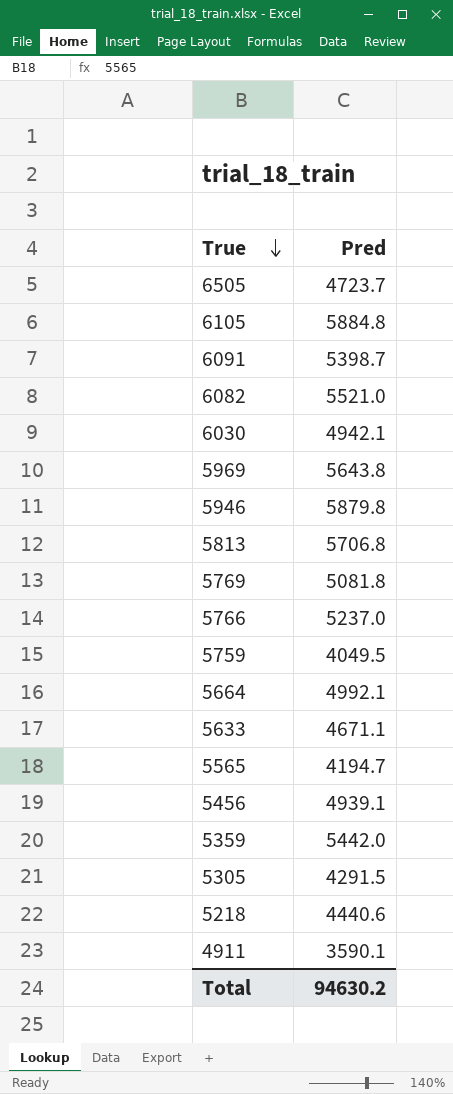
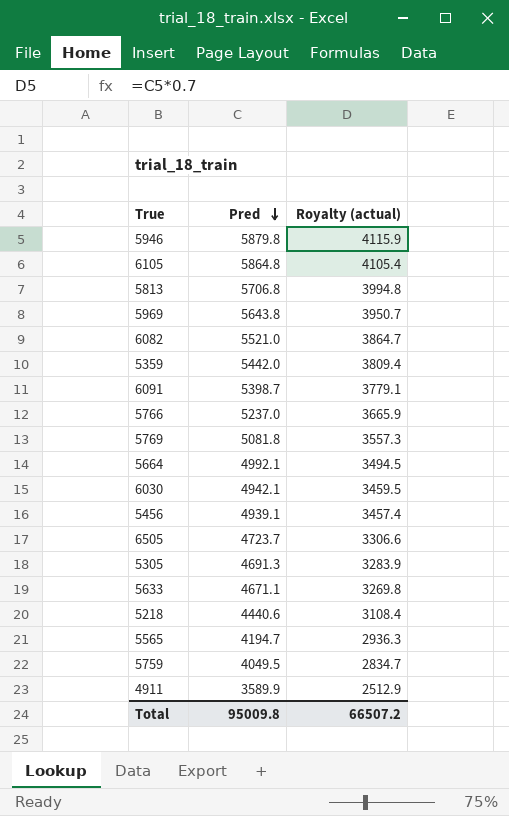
row order: True descending -> Pred descending
column Royalty (actual) | formula: none -> [Pred] * 0.7
6105 | Pred: 5884.8 -> 5864.8
5305 | Pred: 4291.5 -> 4691.3
4911 | Pred: 3590.1 -> 3589.9
Total | Pred: 94630.2 -> 95009.8

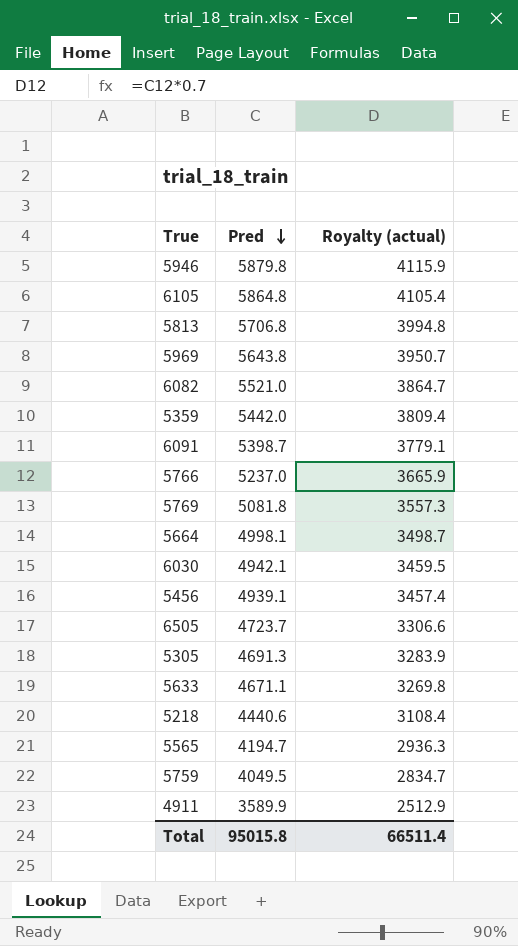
5664 | Pred: 4992.1 -> 4998.1
5664 | Royalty (actual): 3494.5 -> 3498.7
Total | Pred: 95009.8 -> 95015.8
Total | Royalty (actual): 66507.2 -> 66511.4

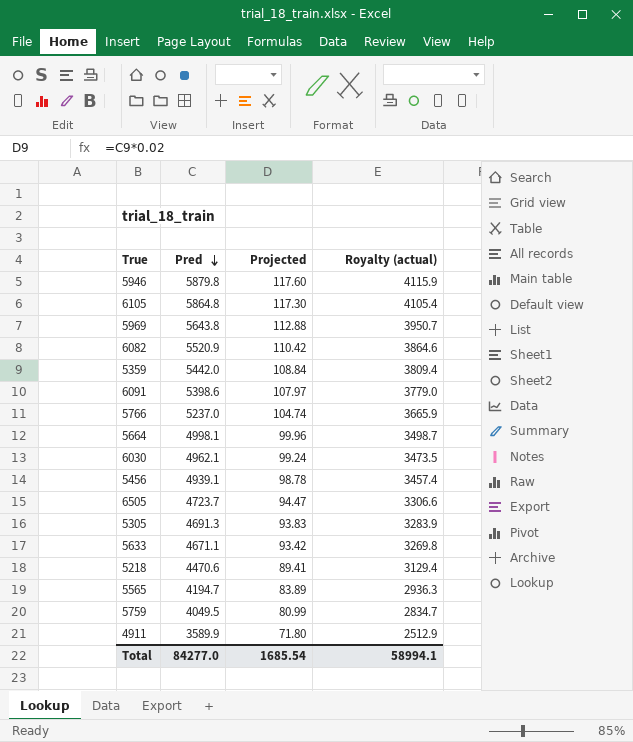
column Projected | formula: none -> [Pred] * 0.02
row 5813: 5706.8 | 3994.8 -> none
row 5769: 5081.8 | 3557.3 -> none
6082 | Pred: 5521.0 -> 5520.9
6082 | Royalty (actual): 3864.7 -> 3864.6
6091 | Pred: 5398.7 -> 5398.6
6091 | Royalty (actual): 3779.1 -> 3779.0
6030 | Pred: 4942.1 -> 4962.1
6030 | Royalty (actual): 3459.5 -> 3473.5
5218 | Pred: 4440.6 -> 4470.6
5218 | Royalty (actual): 3108.4 -> 3129.4
Total | Pred: 95015.8 -> 84277.0
Total | Royalty (actual): 66511.4 -> 58994.1

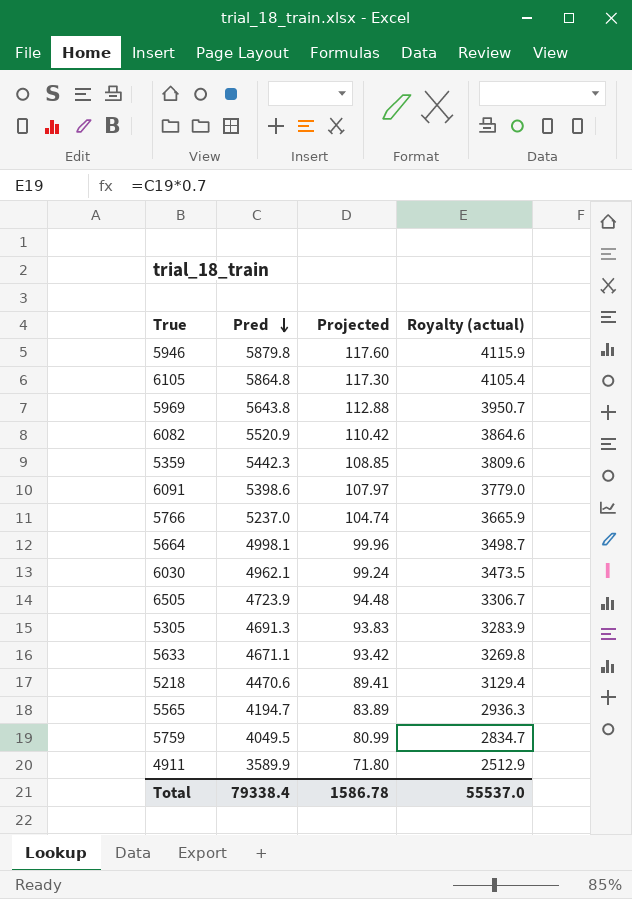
row 5456: 4939.1 | 98.78 | 3457.4 -> none
5359 | Pred: 5442.0 -> 5442.3
5359 | Projected: 108.84 -> 108.85
5359 | Royalty (actual): 3809.4 -> 3809.6
6505 | Pred: 4723.7 -> 4723.9
6505 | Projected: 94.47 -> 94.48
6505 | Royalty (actual): 3306.6 -> 3306.7
Total | Pred: 84277.0 -> 79338.4
Total | Projected: 1685.54 -> 1586.78
Total | Royalty (actual): 58994.1 -> 55537.0

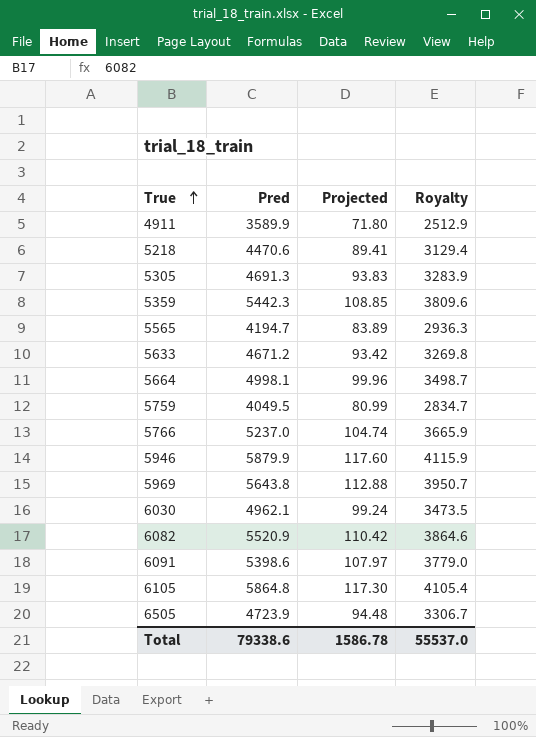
row order: Pred descending -> True ascending
column name: Royalty (actual) -> Royalty
5633 | Pred: 4671.1 -> 4671.2
5946 | Pred: 5879.8 -> 5879.9
Total | Pred: 79338.4 -> 79338.6

